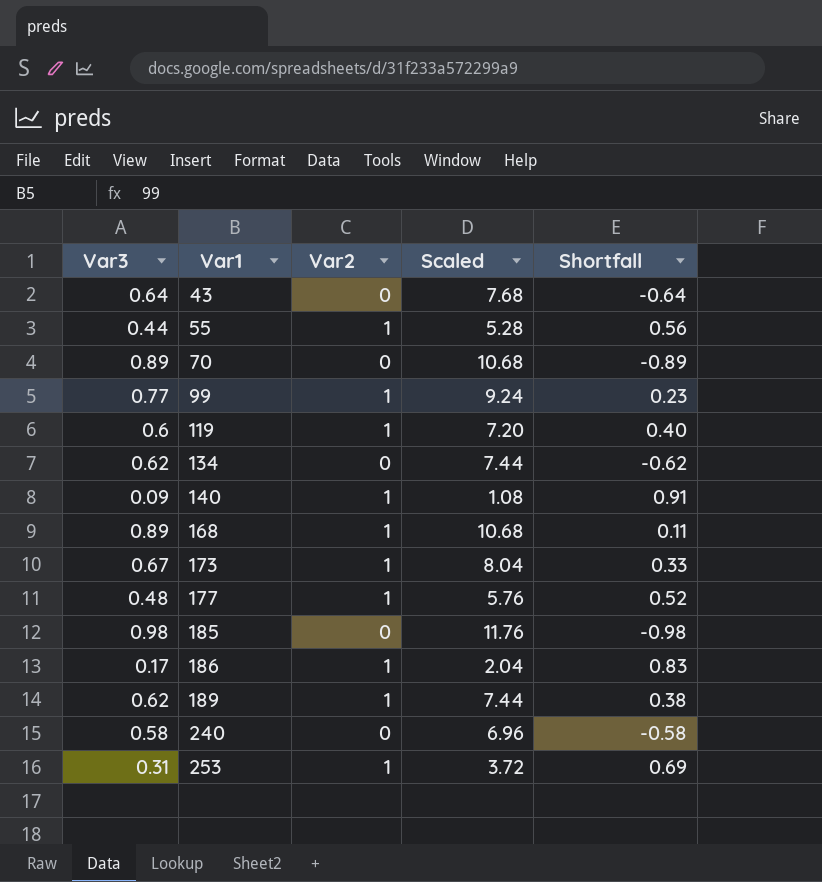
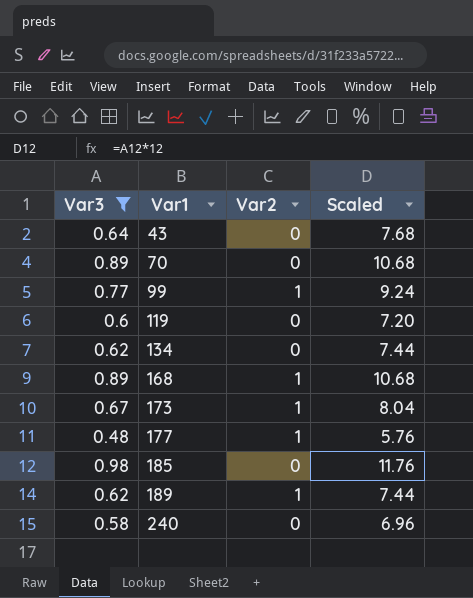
filter: none -> Var3 >= 0.48
column Shortfall | formula: [Var2] - [Var3] -> none
119 | Var2: 1 -> 0

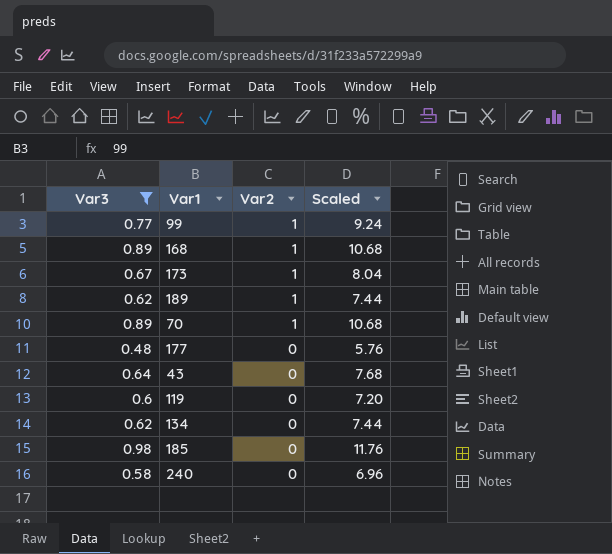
row order: Var1 ascending -> Var2 descending
70 | Var2: 0 -> 1
177 | Var2: 1 -> 0

